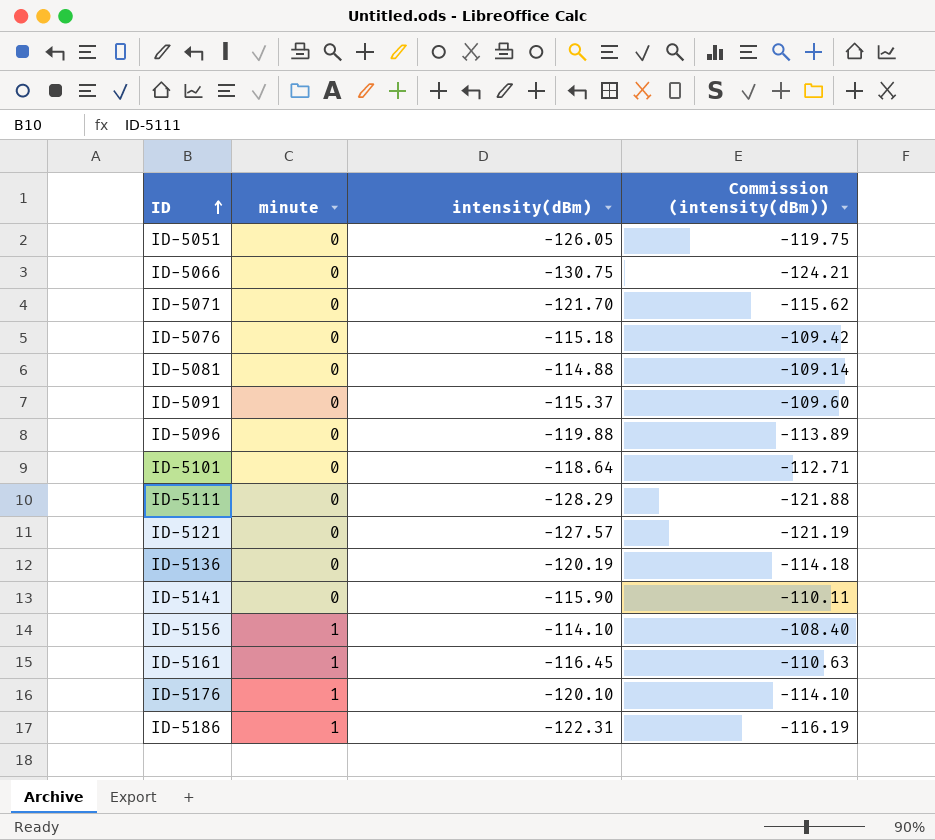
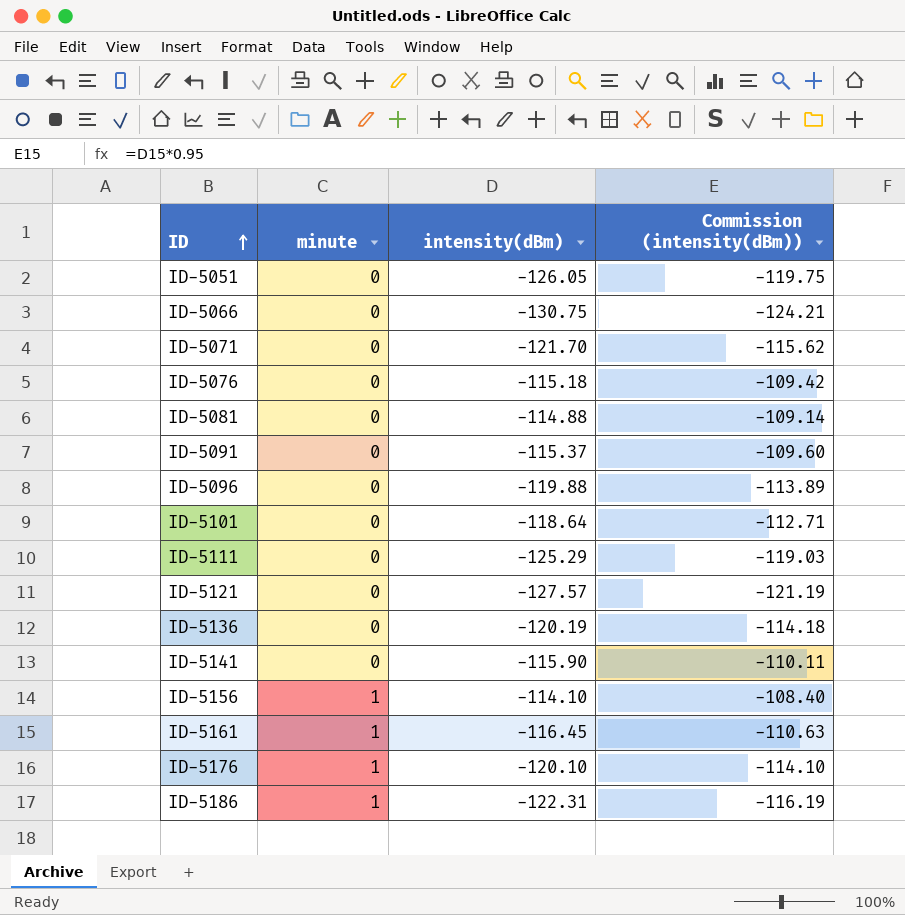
ID-5111 | intensity(dBm): -128.29 -> -125.29
ID-5111 | Commission (intensity(dBm)): -121.88 -> -119.03

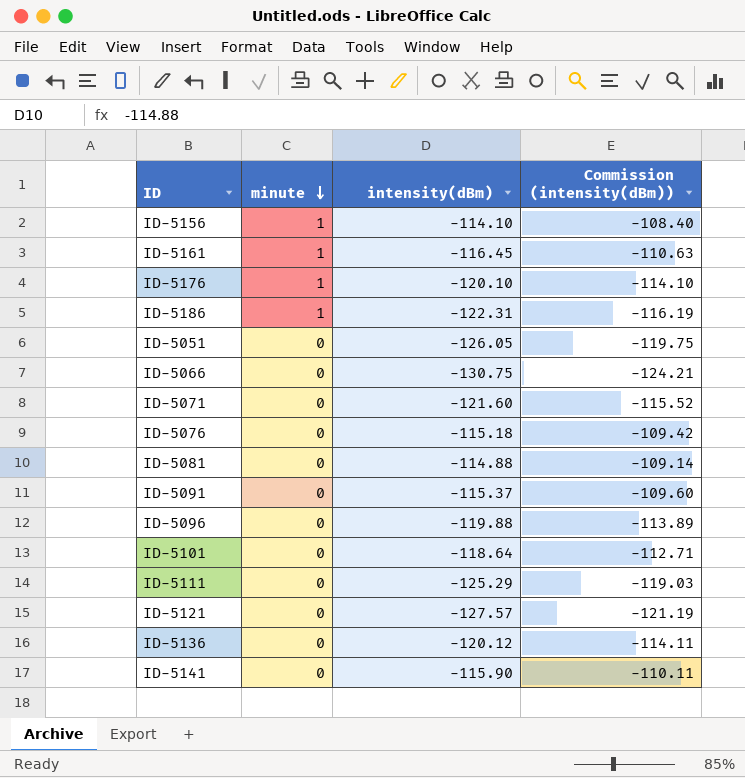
row order: ID ascending -> minute descending
ID-5071 | intensity(dBm): -121.70 -> -121.60
ID-5071 | Commission (intensity(dBm)): -115.62 -> -115.52
ID-5136 | intensity(dBm): -120.19 -> -120.12
ID-5136 | Commission (intensity(dBm)): -114.18 -> -114.11

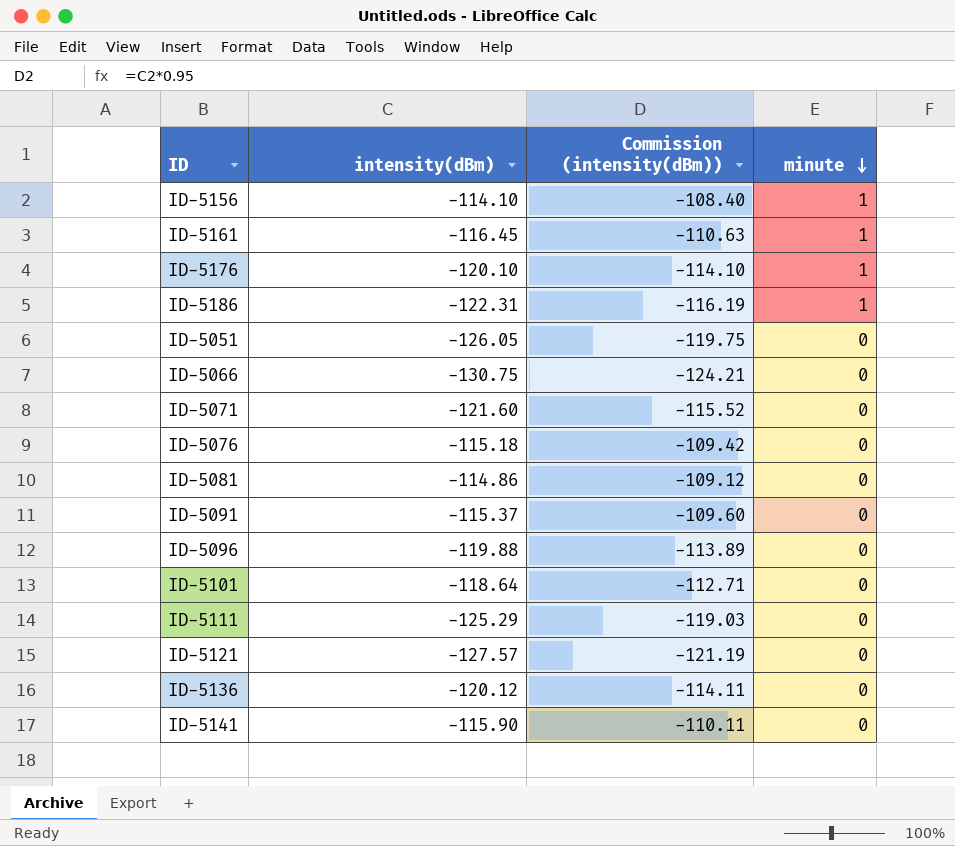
column minute | position: 2 -> 4
ID-5081 | intensity(dBm): -114.88 -> -114.86
ID-5081 | Commission (intensity(dBm)): -109.14 -> -109.12

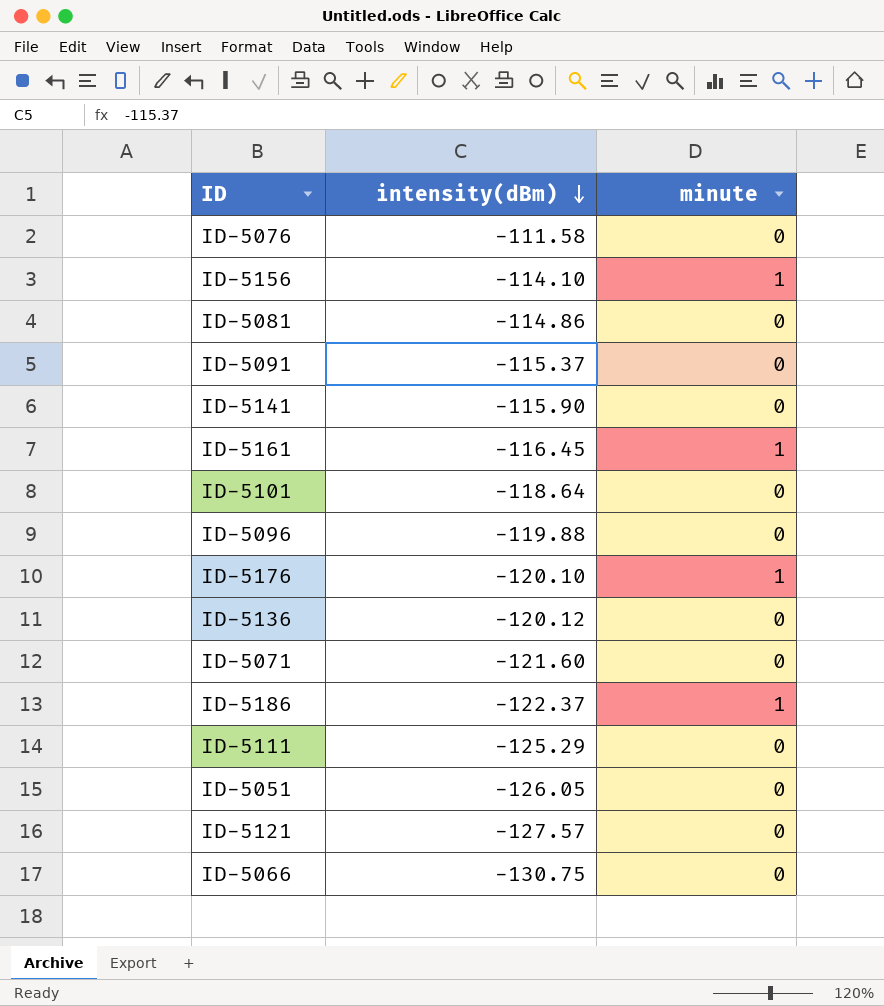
row order: minute descending -> intensity(dBm) descending
column Commission (intensity(dBm)) | formula: [intensity(dBm)] * 0.95 -> none
ID-5076 | intensity(dBm): -115.18 -> -111.58
ID-5186 | intensity(dBm): -122.31 -> -122.37

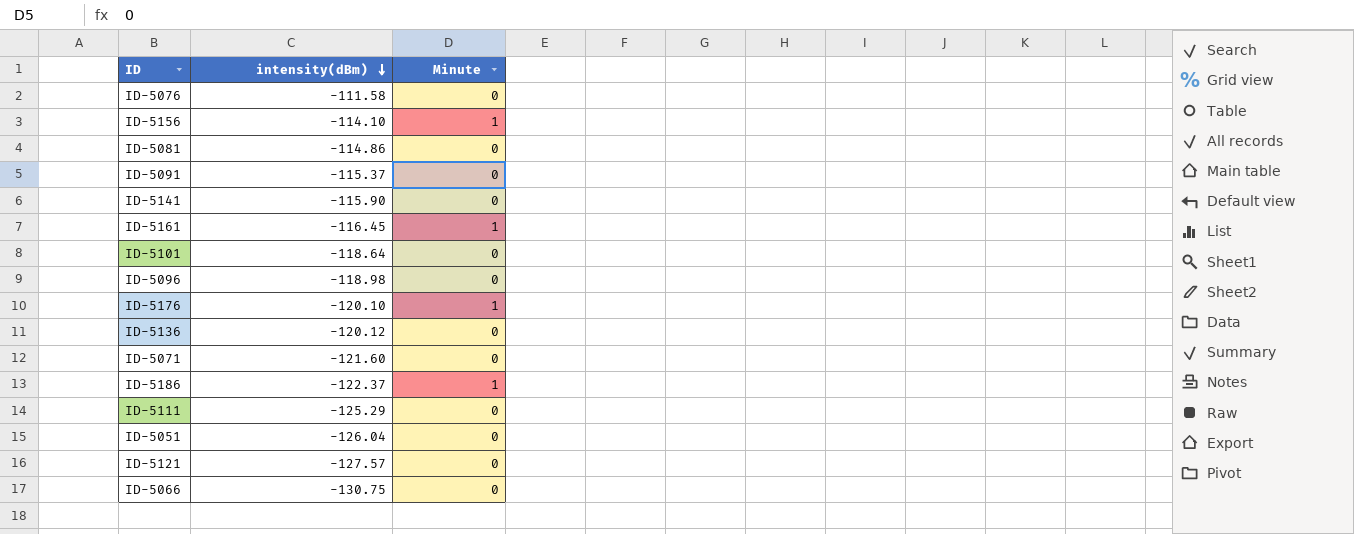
column name: minute -> Minute
ID-5096 | intensity(dBm): -119.88 -> -118.98
ID-5051 | intensity(dBm): -126.05 -> -126.04

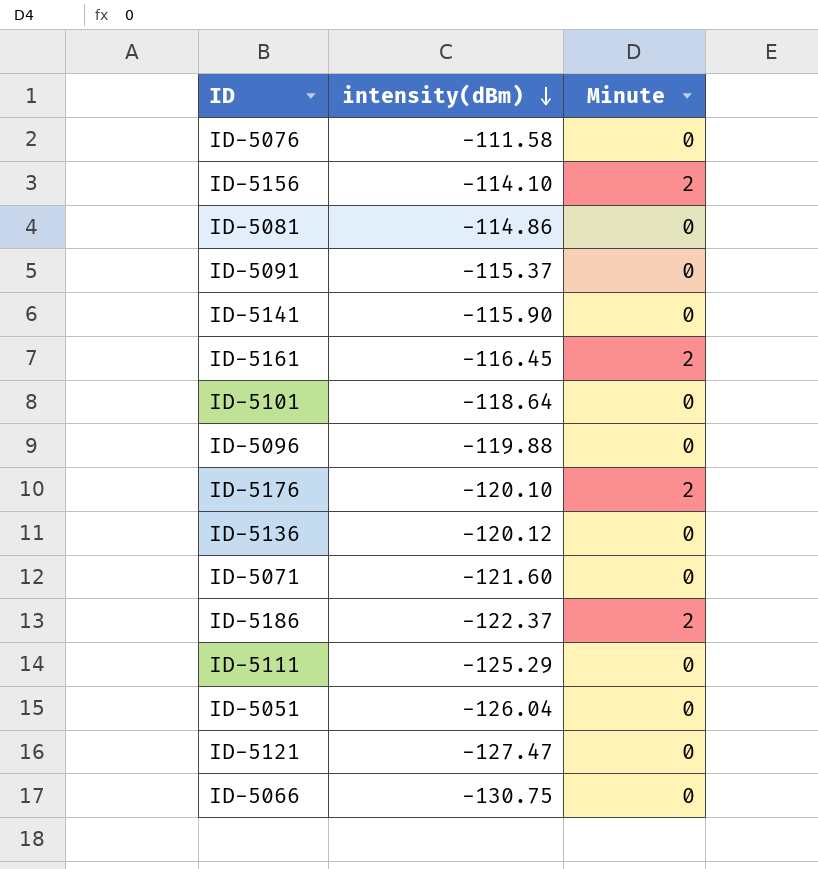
ID-5156 | Minute: 1 -> 2
ID-5161 | Minute: 1 -> 2
ID-5096 | intensity(dBm): -118.98 -> -119.88
ID-5176 | Minute: 1 -> 2
ID-5186 | Minute: 1 -> 2
ID-5121 | intensity(dBm): -127.57 -> -127.47

